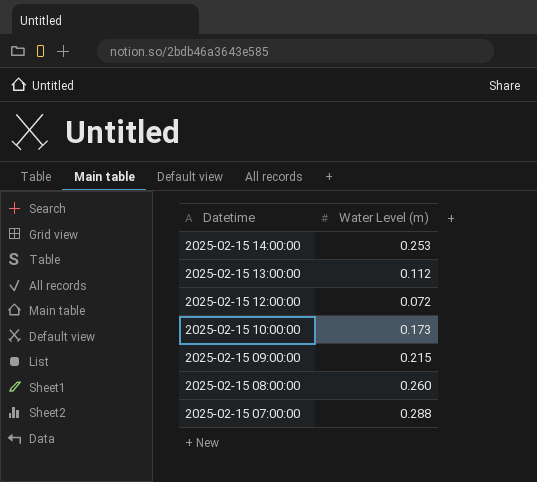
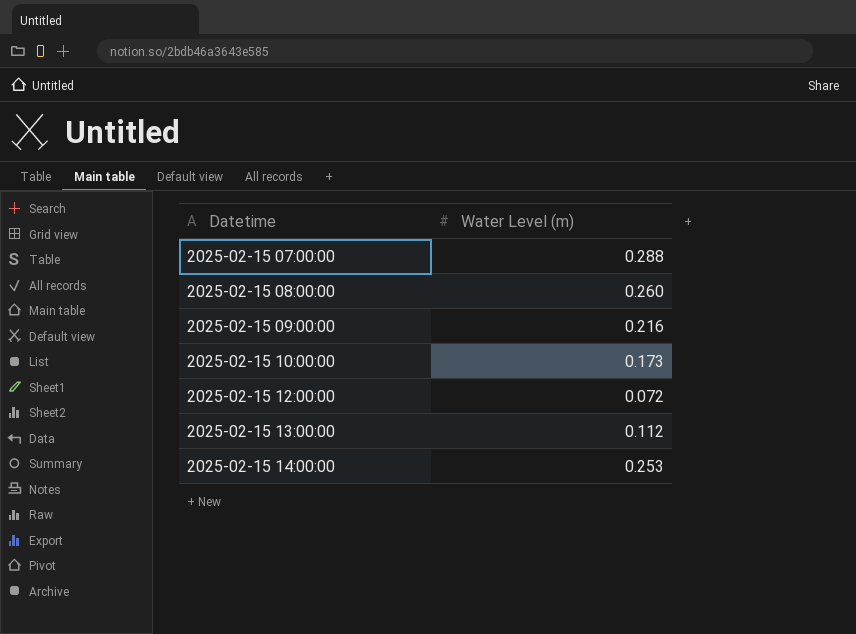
row order: Datetime descending -> Datetime ascending
2025-02-15 09:00:00 | Water Level (m): 0.215 -> 0.216

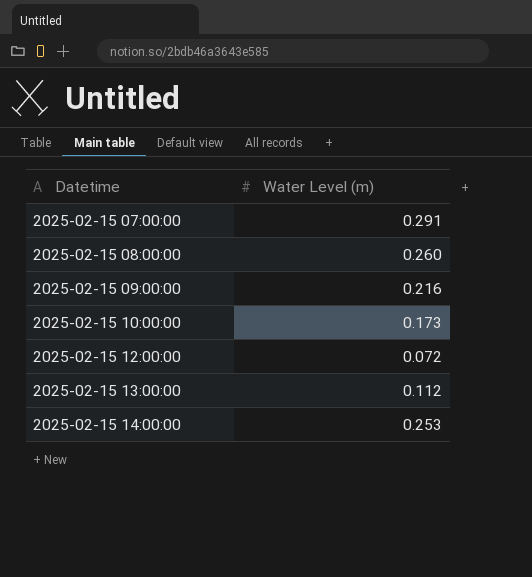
2025-02-15 07:00:00 | Water Level (m): 0.288 -> 0.291

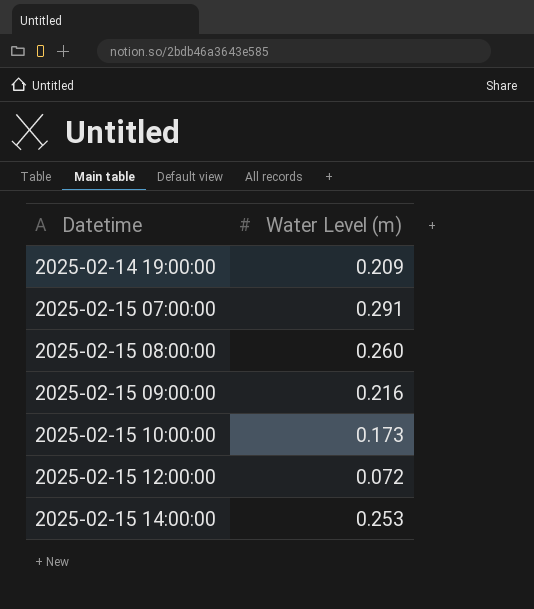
row 2025-02-15 13:00:00: 0.112 -> none
row 2025-02-14 19:00:00: none -> 0.209

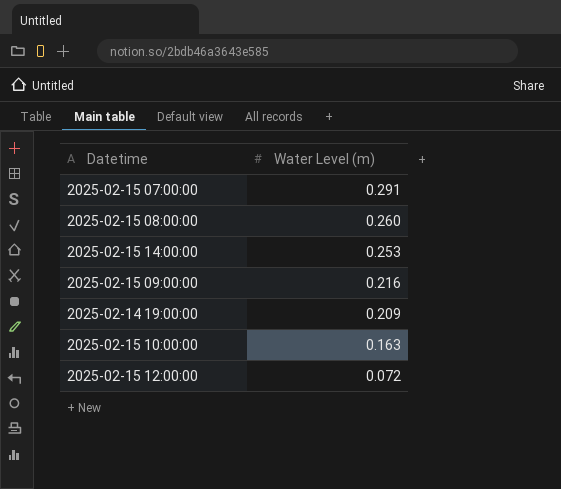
row order: Datetime ascending -> Water Level (m) descending
2025-02-15 10:00:00 | Water Level (m): 0.173 -> 0.163

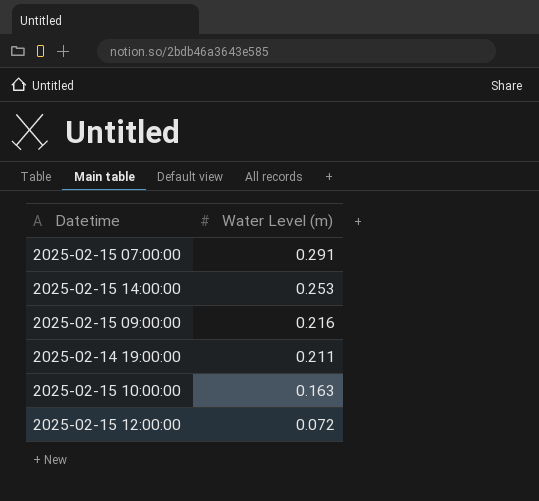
row 2025-02-15 08:00:00: 0.260 -> none
2025-02-14 19:00:00 | Water Level (m): 0.209 -> 0.211

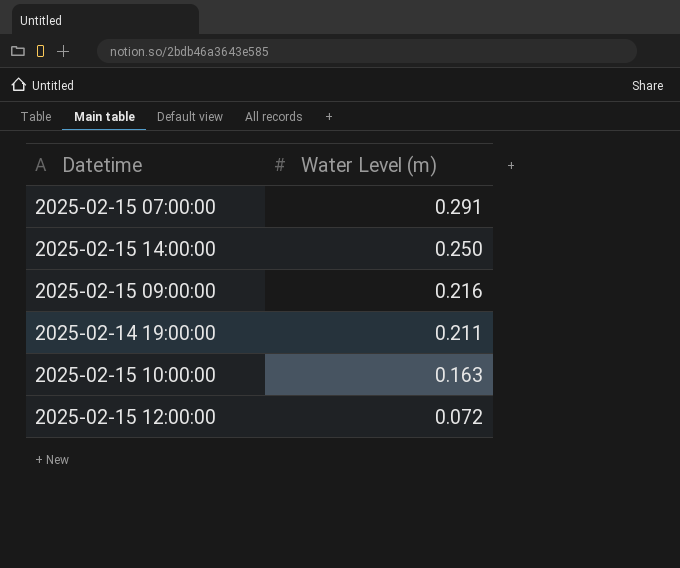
2025-02-15 14:00:00 | Water Level (m): 0.253 -> 0.250

